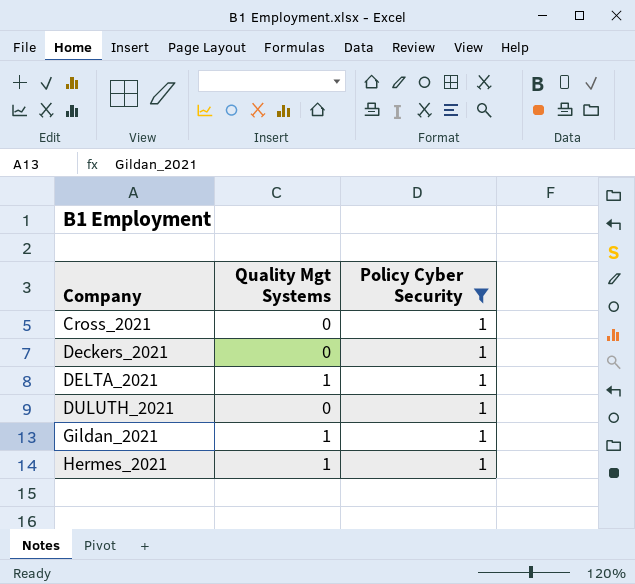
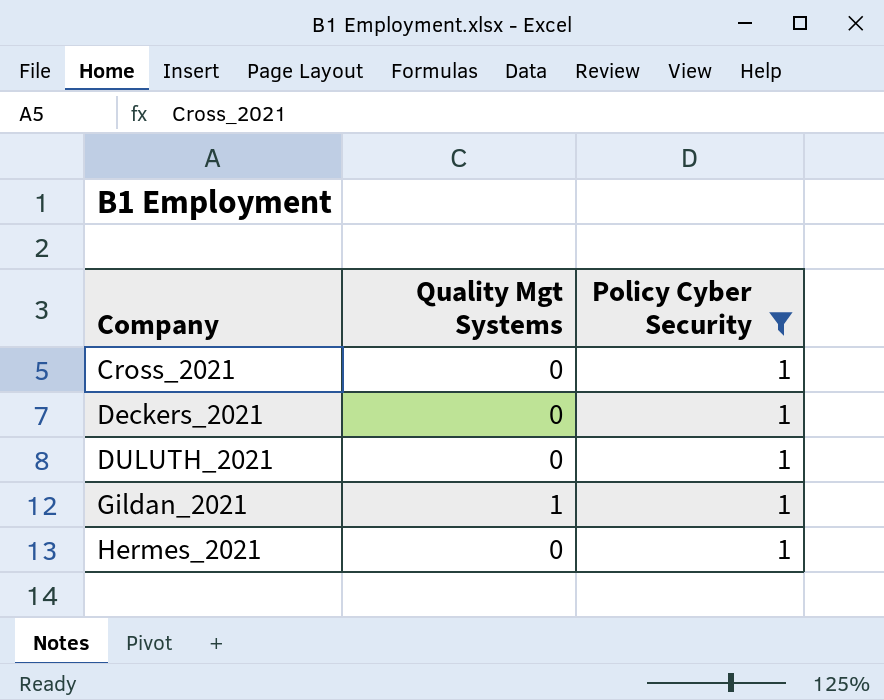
row DELTA_2021: 1 | 1 -> none
Hermes_2021 | Quality Mgt Systems: 1 -> 0

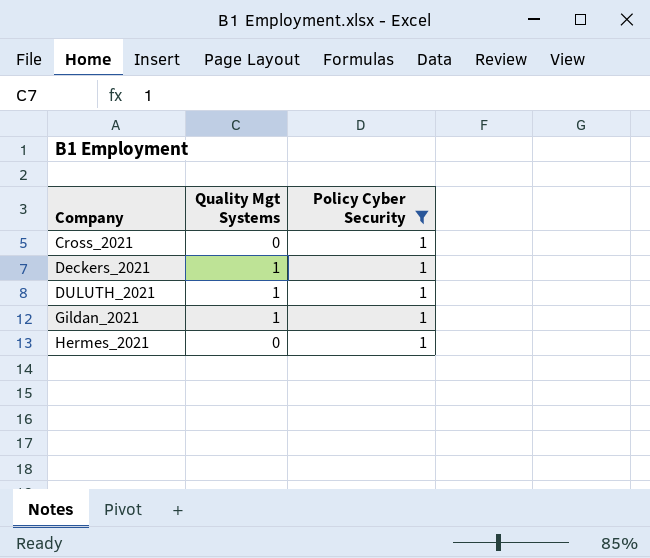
Deckers_2021 | Quality Mgt Systems: 0 -> 1
DULUTH_2021 | Quality Mgt Systems: 0 -> 1

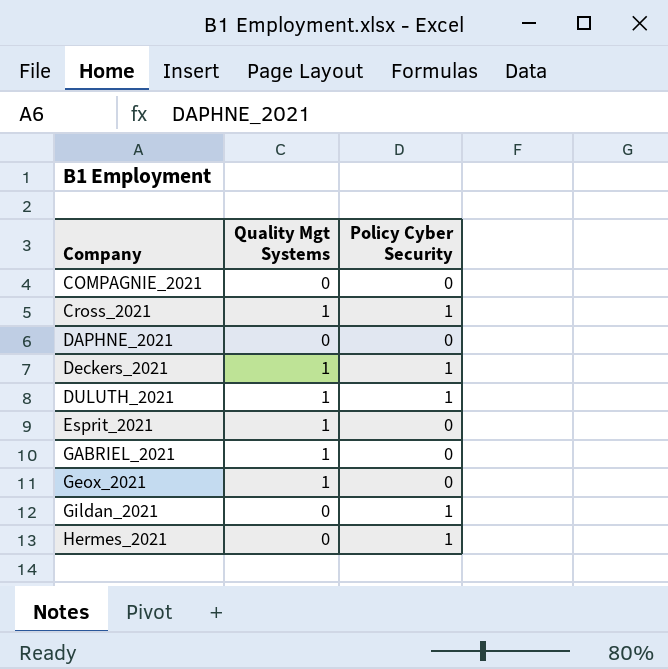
filter: Policy Cyber Security = 1 -> none
Cross_2021 | Quality Mgt Systems: 0 -> 1
Gildan_2021 | Quality Mgt Systems: 1 -> 0

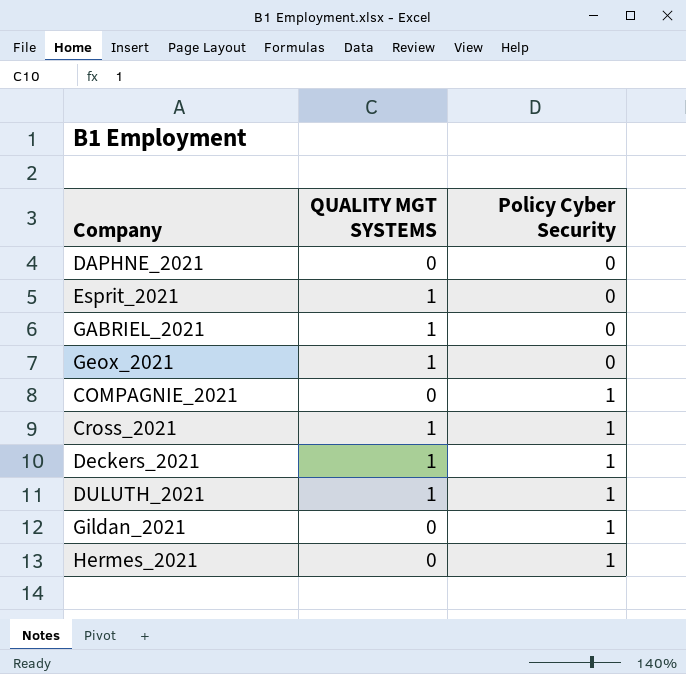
row order: Company ascending -> Policy Cyber Security ascending
column name: Quality Mgt Systems -> QUALITY MGT SYSTEMS
COMPAGNIE_2021 | Policy Cyber Security: 0 -> 1

